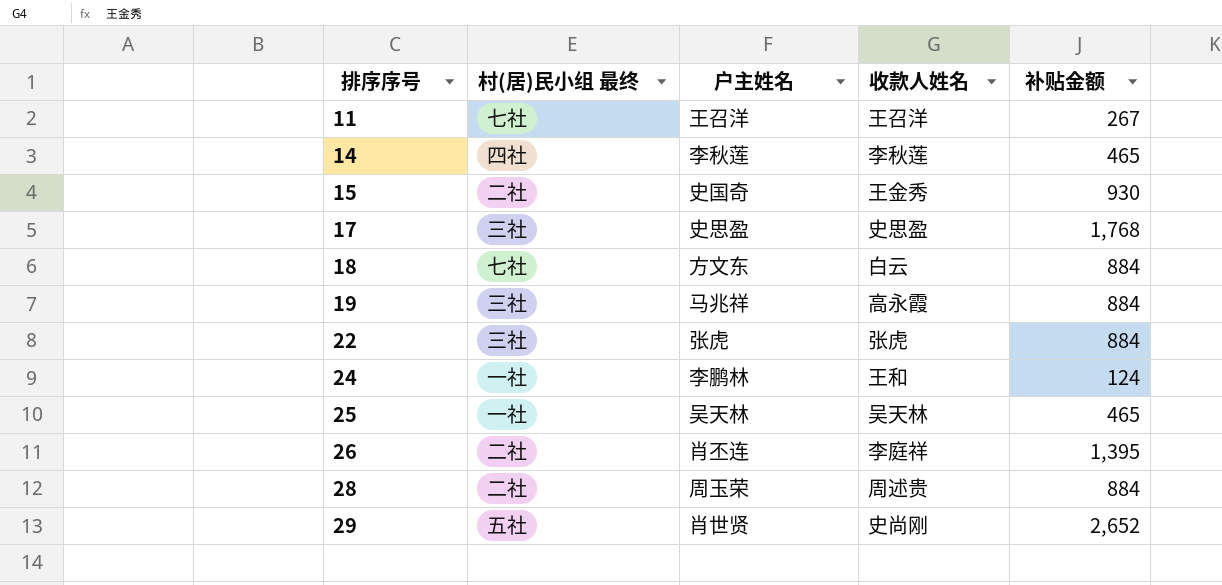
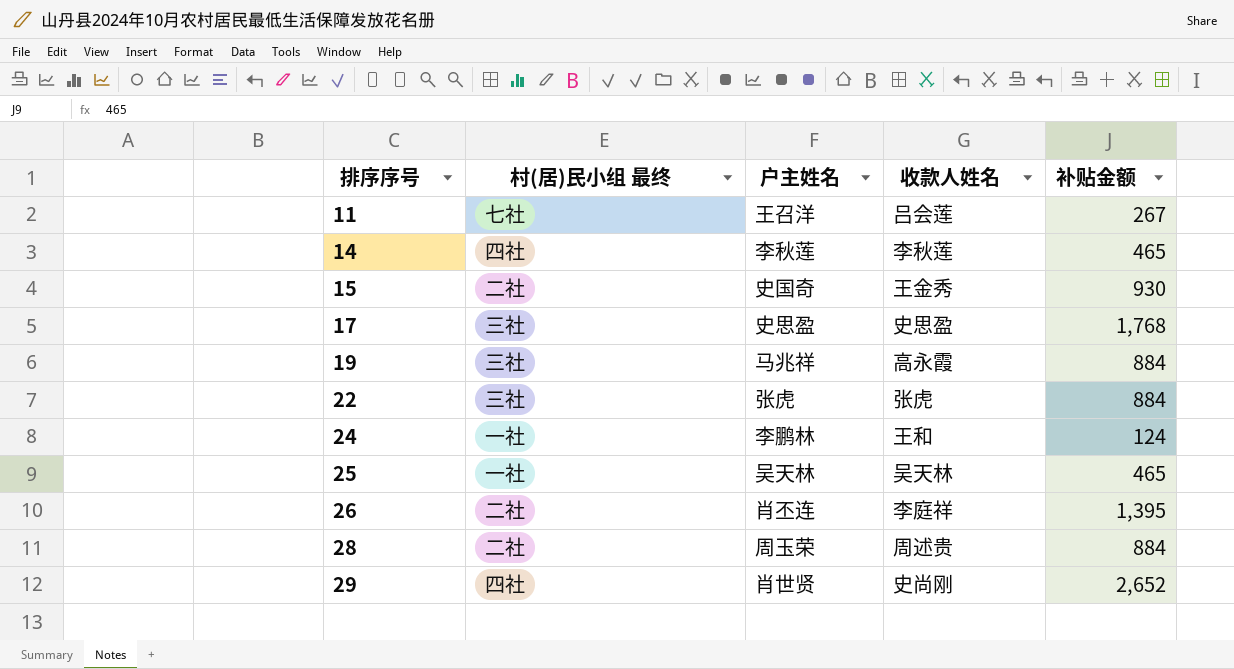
row 18: 七社 | 方文东 | 白云 | 884 -> none
11 | 收款人姓名: 王召洋 -> 吕会莲
29 | 村(居)民小组 最终: 五社 -> 四社

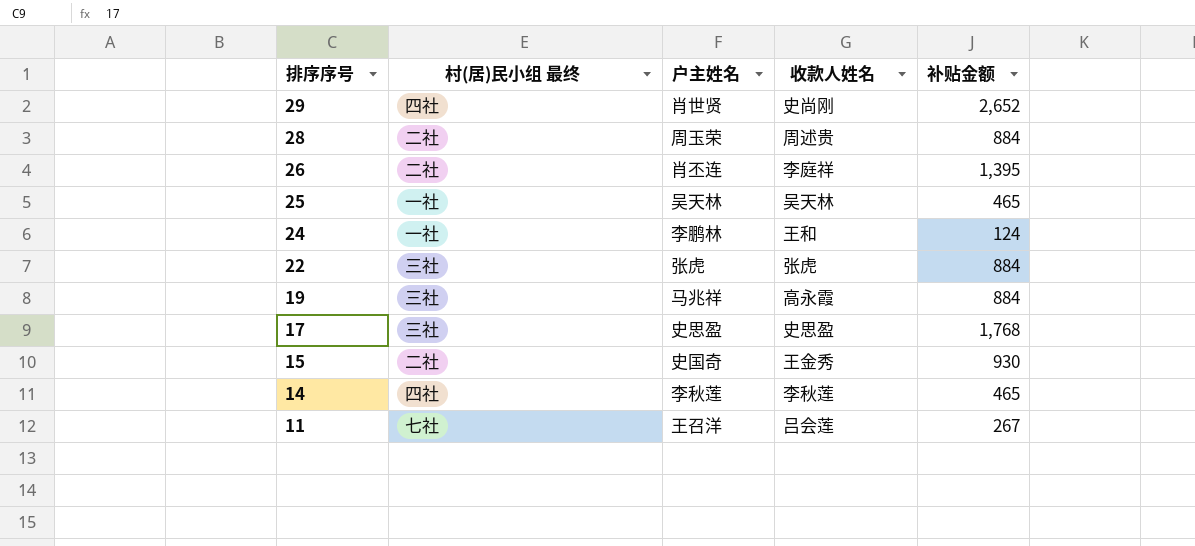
row order: 排序序号 ascending -> 排序序号 descending

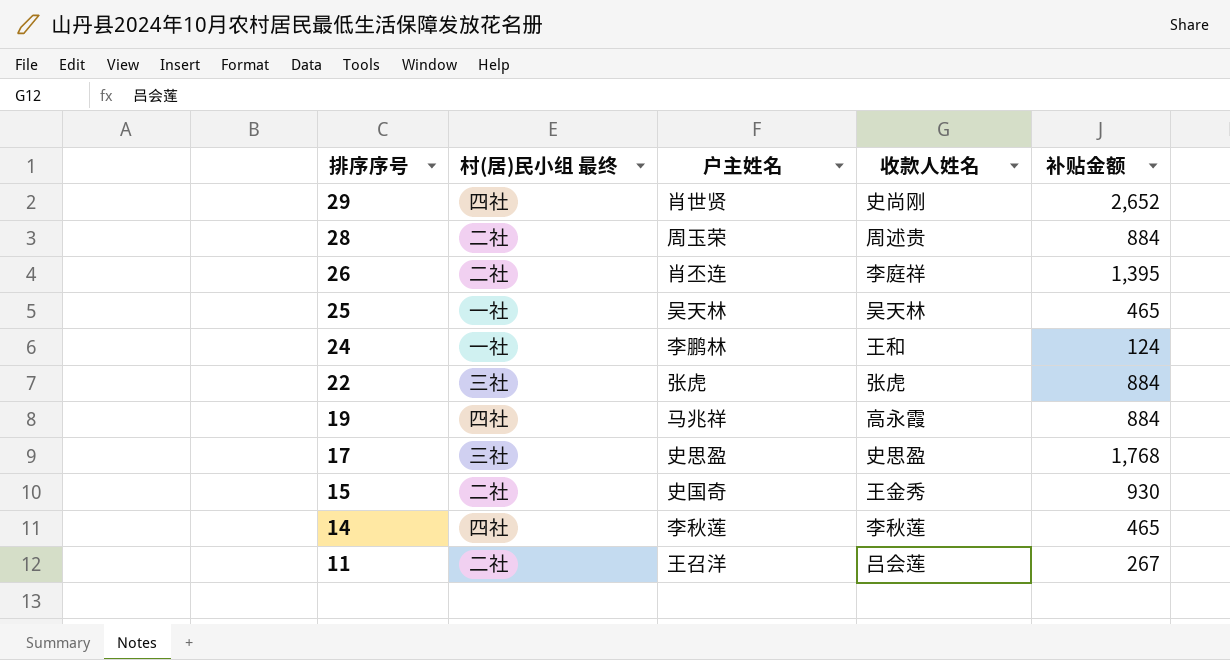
19 | 村(居)民小组 最终: 三社 -> 四社
11 | 村(居)民小组 最终: 七社 -> 二社

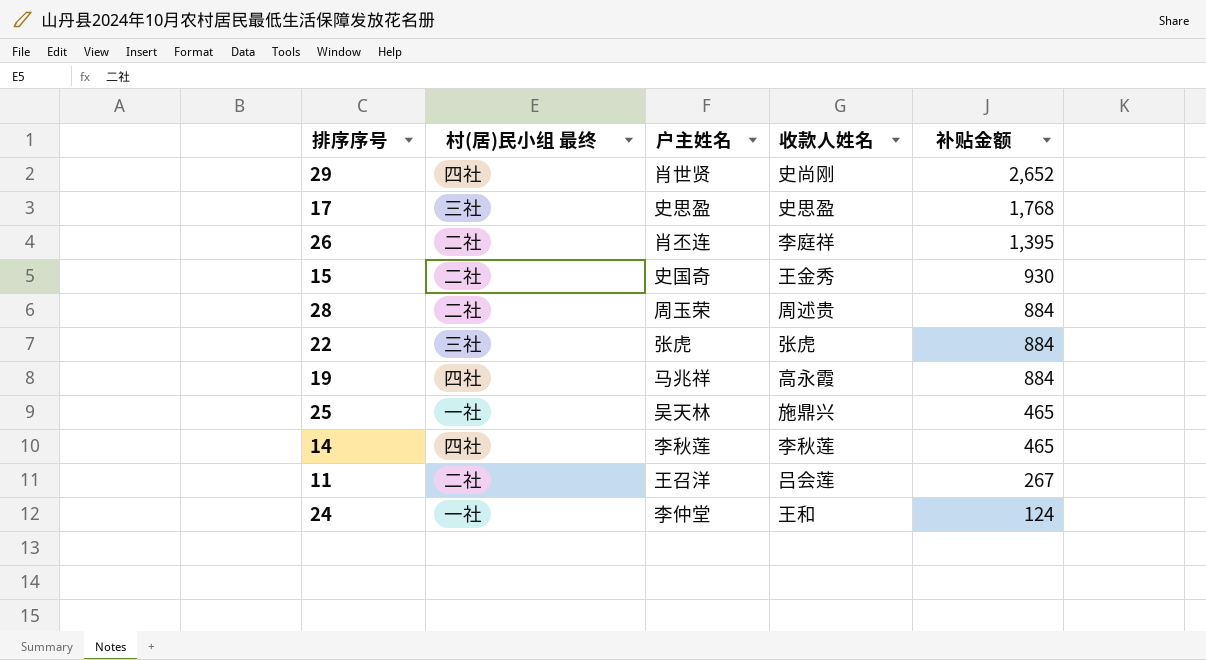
row order: 排序序号 descending -> 补贴金额 descending
25 | 收款人姓名: 吴天林 -> 施鼎兴
24 | 户主姓名: 李鹏林 -> 李仲堂

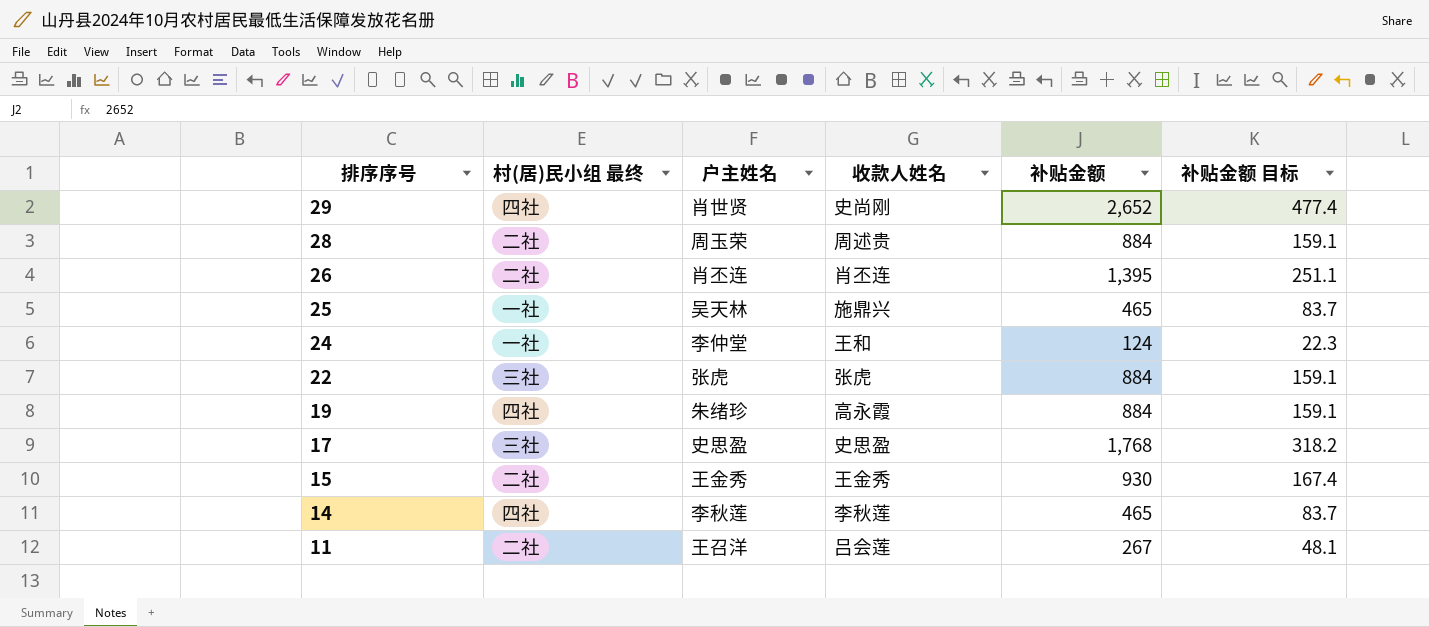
row order: 补贴金额 descending -> 排序序号 descending
column 补贴金额 目标 | formula: none -> [补贴金额] * 0.18
26 | 收款人姓名: 李庭祥 -> 肖丕连
19 | 户主姓名: 马兆祥 -> 朱绪珍
15 | 户主姓名: 史国奇 -> 王金秀

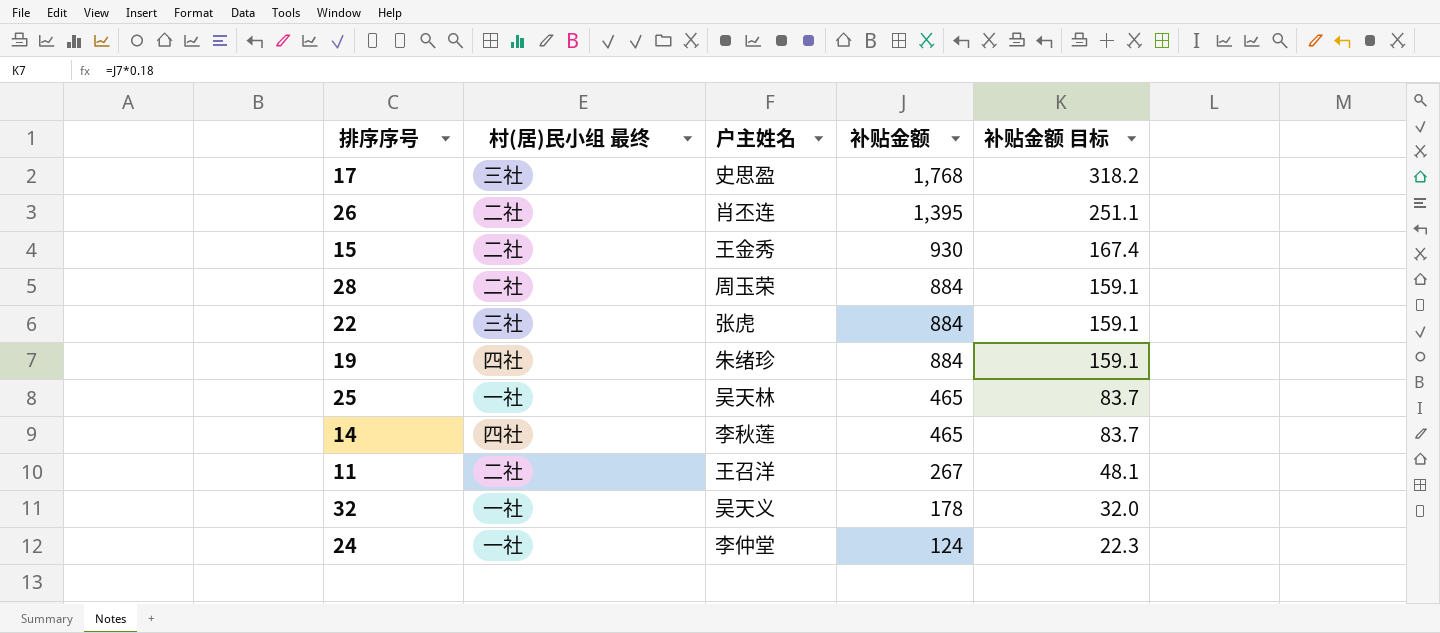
row order: 排序序号 descending -> 补贴金额 descending
column 收款人姓名 | position: 4 -> none
row 29: 四社 | 肖世贤 | 史尚刚 | 2,652 | 477.4 -> none
row 32: none -> 一社 | 吴天义 | 178 | 32.0

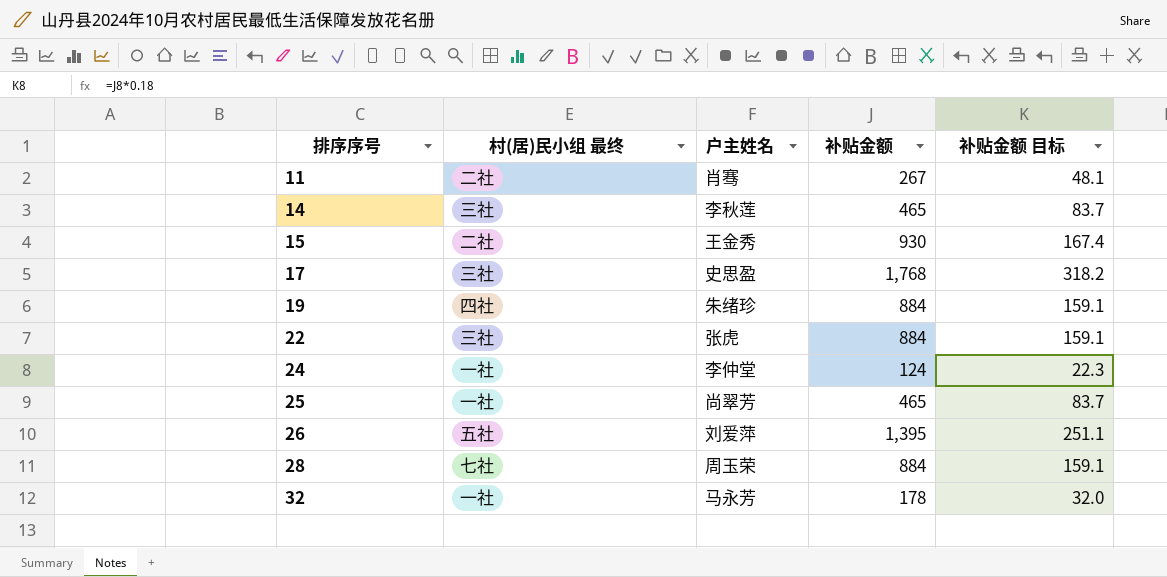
row order: 补贴金额 descending -> 排序序号 ascending
11 | 户主姓名: 王召洋 -> 肖骞
14 | 村(居)民小组 最终: 四社 -> 三社
25 | 户主姓名: 吴天林 -> 尚翠芳
26 | 村(居)民小组 最终: 二社 -> 五社
26 | 户主姓名: 肖丕连 -> 刘爱萍
28 | 村(居)民小组 最终: 二社 -> 七社
32 | 户主姓名: 吴天义 -> 马永芳

